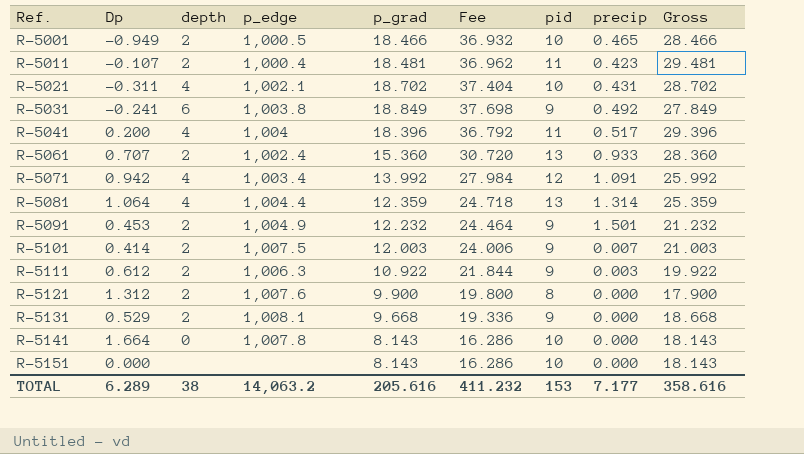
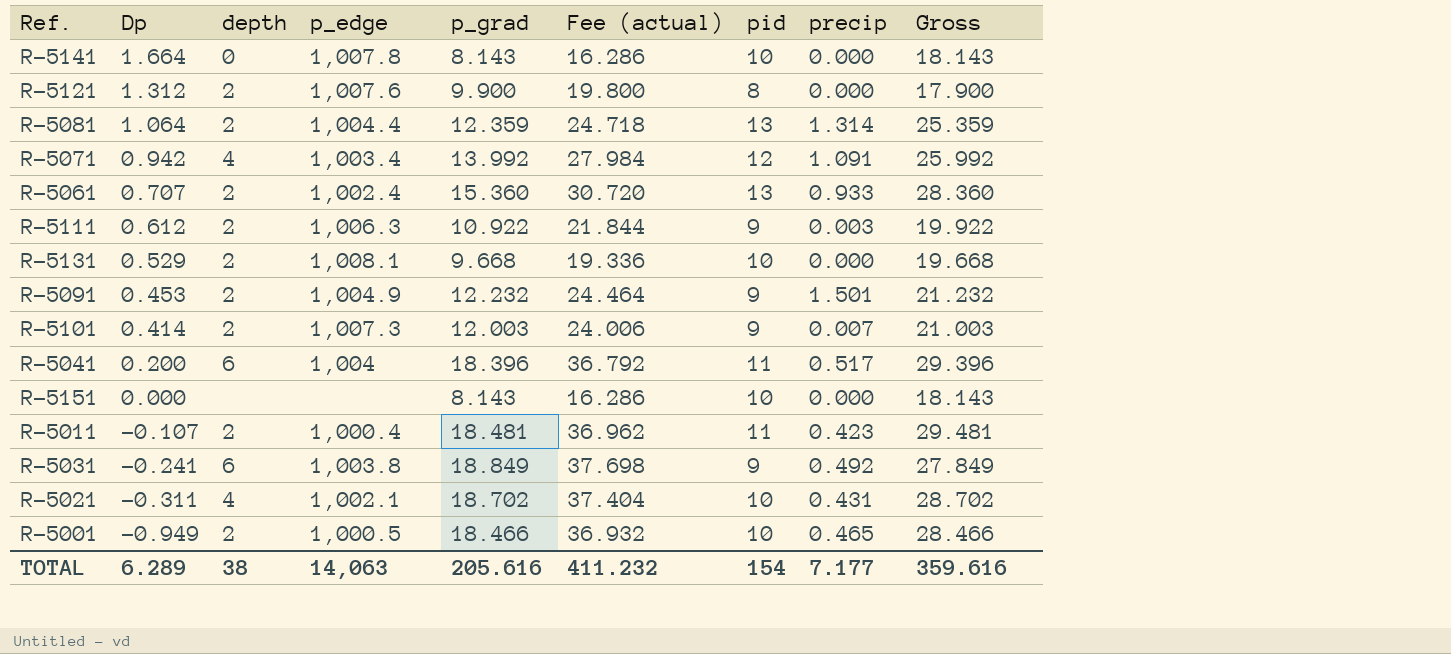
row order: Ref. ascending -> Dp descending
column name: Fee -> Fee (actual)
R-5081 | depth: 4 -> 2
R-5131 | pid: 9 -> 10
R-5131 | Gross: 18.668 -> 19.668
R-5101 | p_edge: 1,007.5 -> 1,007.3
R-5041 | depth: 4 -> 6
TOTAL | p_edge: 14,063.2 -> 14,063
TOTAL | pid: 153 -> 154
TOTAL | Gross: 358.616 -> 359.616

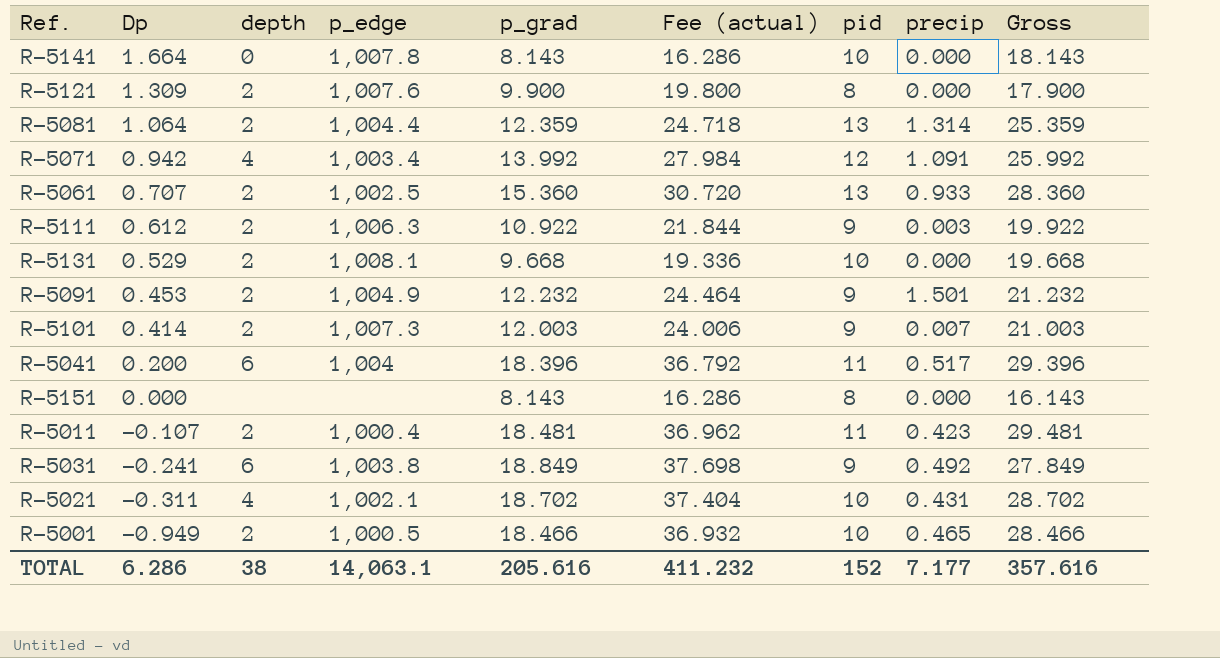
R-5121 | Dp: 1.312 -> 1.309
R-5061 | p_edge: 1,002.4 -> 1,002.5
R-5151 | pid: 10 -> 8
R-5151 | Gross: 18.143 -> 16.143
TOTAL | Dp: 6.289 -> 6.286
TOTAL | p_edge: 14,063 -> 14,063.1
TOTAL | pid: 154 -> 152
TOTAL | Gross: 359.616 -> 357.616

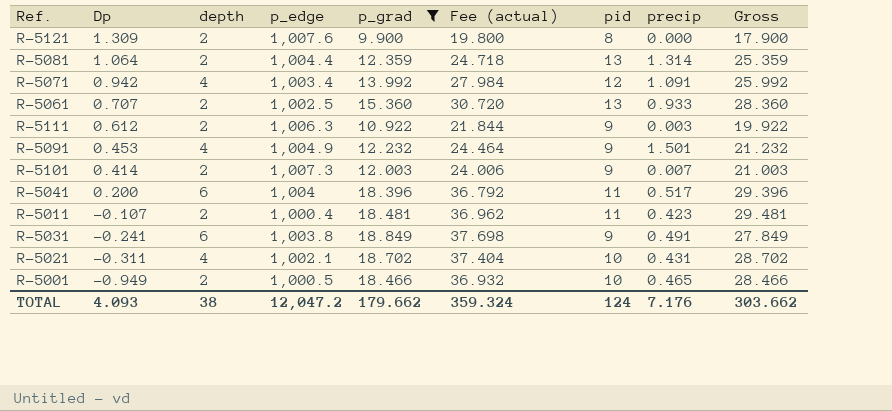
filter: none -> p_grad >= 9.900
R-5091 | depth: 2 -> 4
R-5031 | precip: 0.492 -> 0.491
TOTAL | Dp: 6.286 -> 4.093
TOTAL | p_edge: 14,063.1 -> 12,047.2
TOTAL | p_grad: 205.616 -> 179.662
TOTAL | Fee (actual): 411.232 -> 359.324
TOTAL | pid: 152 -> 124
TOTAL | precip: 7.177 -> 7.176
TOTAL | Gross: 357.616 -> 303.662

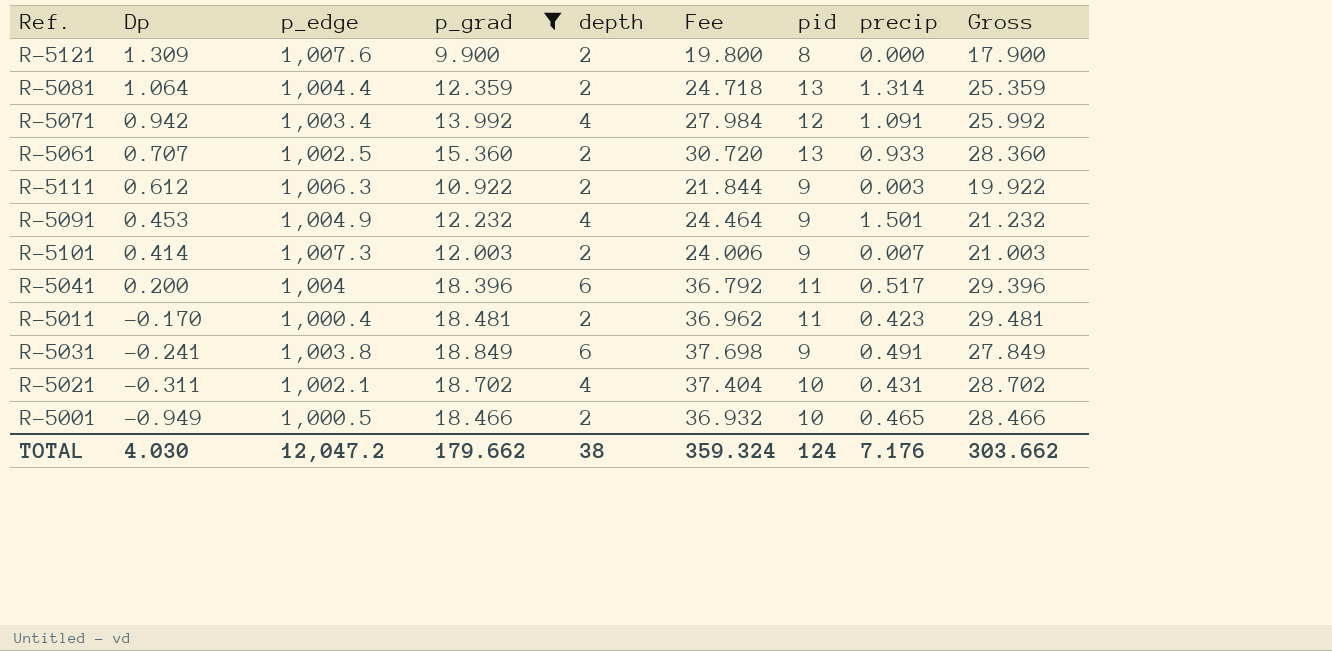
column depth | position: 3 -> 5
column name: Fee (actual) -> Fee
R-5011 | Dp: -0.107 -> -0.170
TOTAL | Dp: 4.093 -> 4.030

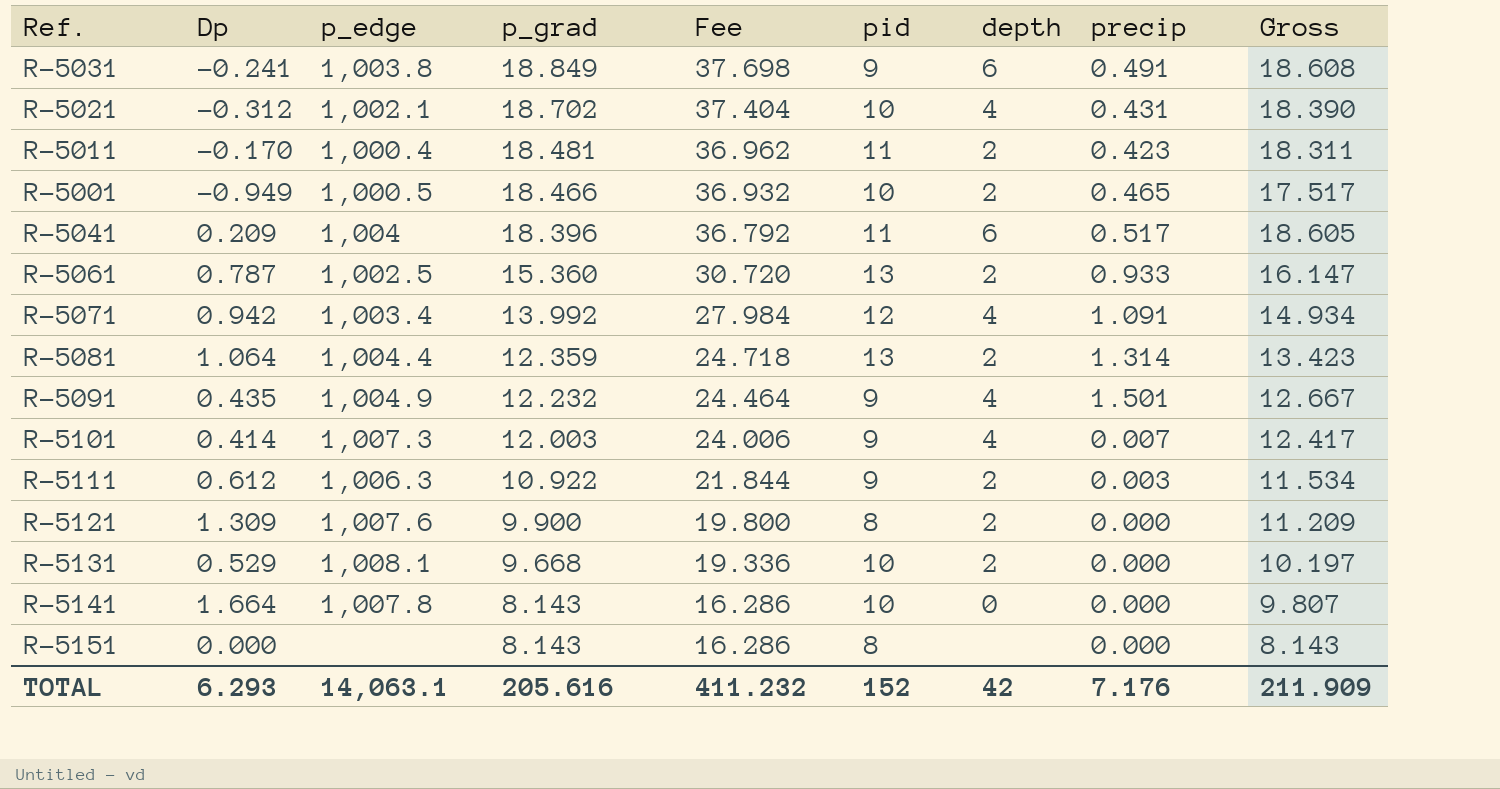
filter: p_grad >= 9.900 -> none
row order: Dp descending -> p_grad descending
column depth | position: 5 -> 7
column Gross | formula: [p_grad] + [pid] -> [Dp] + [p_grad]
R-5021 | Dp: -0.311 -> -0.312
R-5041 | Dp: 0.200 -> 0.209
R-5061 | Dp: 0.707 -> 0.787
R-5091 | Dp: 0.453 -> 0.435
R-5101 | depth: 2 -> 4
TOTAL | Dp: 4.030 -> 6.293
TOTAL | p_edge: 12,047.2 -> 14,063.1
TOTAL | p_grad: 179.662 -> 205.616
TOTAL | Fee: 359.324 -> 411.232
TOTAL | pid: 124 -> 152
TOTAL | depth: 38 -> 42
TOTAL | Gross: 303.662 -> 211.909

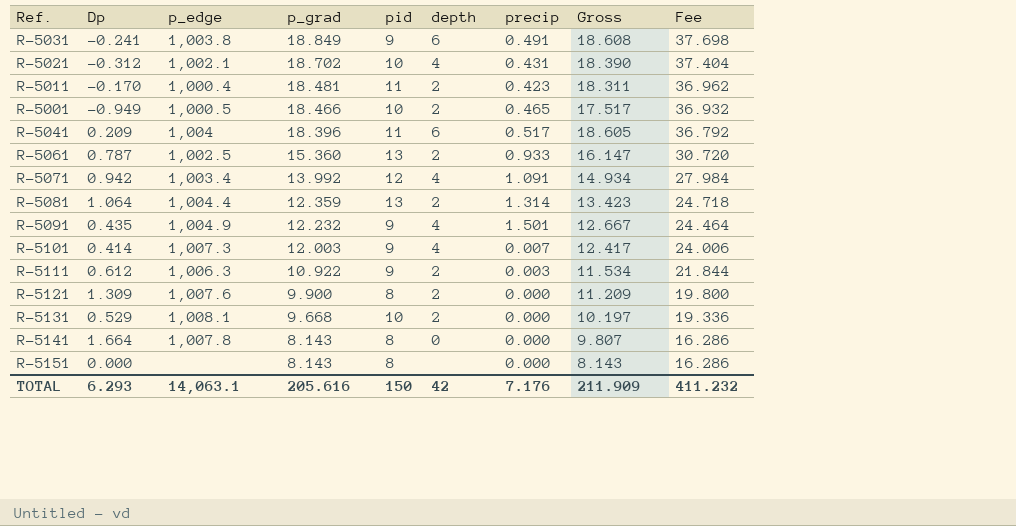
column Fee | position: 5 -> 9
R-5141 | pid: 10 -> 8
TOTAL | pid: 152 -> 150

